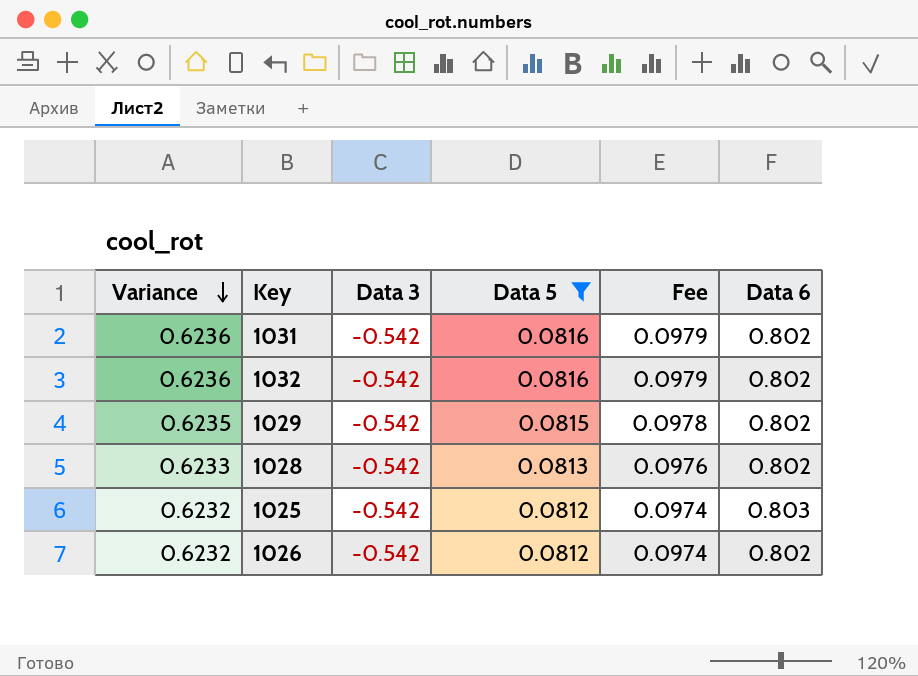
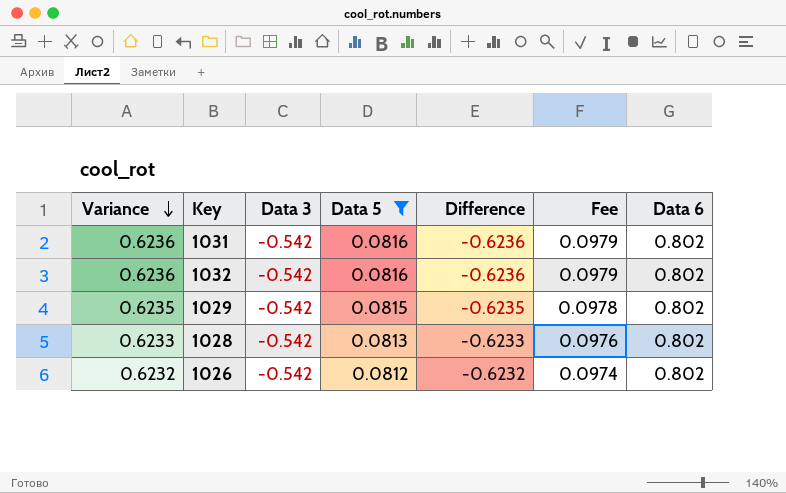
column Difference | formula: none -> [Data 3] - [Data 5]
row 1025: 0.6232 | -0.542 | 0.0812 | 0.0974 | 0.803 -> none

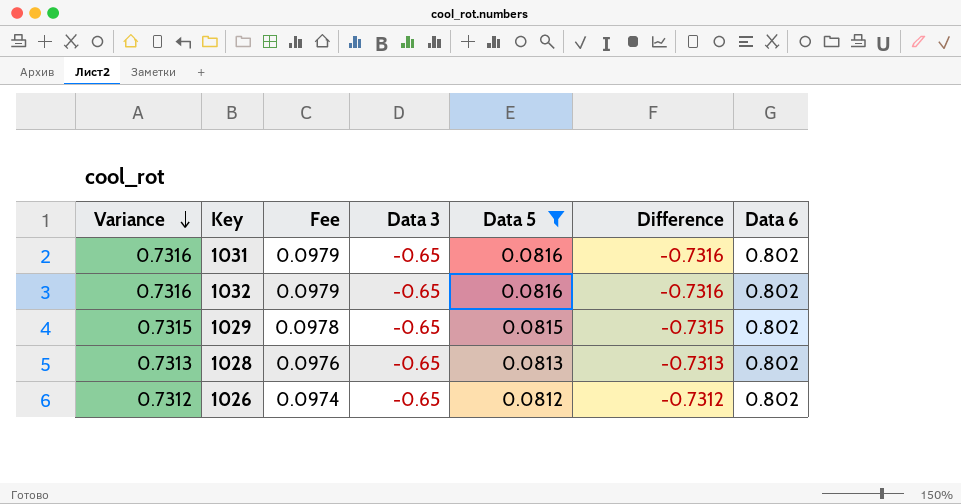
column Fee | position: 6 -> 3
1031 | Variance: 0.6236 -> 0.7316
1031 | Data 3: -0.542 -> -0.65
1031 | Difference: -0.6236 -> -0.7316
1032 | Variance: 0.6236 -> 0.7316
1032 | Data 3: -0.542 -> -0.65
1032 | Difference: -0.6236 -> -0.7316
1029 | Variance: 0.6235 -> 0.7315
1029 | Data 3: -0.542 -> -0.65
1029 | Difference: -0.6235 -> -0.7315
1028 | Variance: 0.6233 -> 0.7313
1028 | Data 3: -0.542 -> -0.65
1028 | Difference: -0.6233 -> -0.7313
1026 | Variance: 0.6232 -> 0.7312
1026 | Data 3: -0.542 -> -0.65
1026 | Difference: -0.6232 -> -0.7312

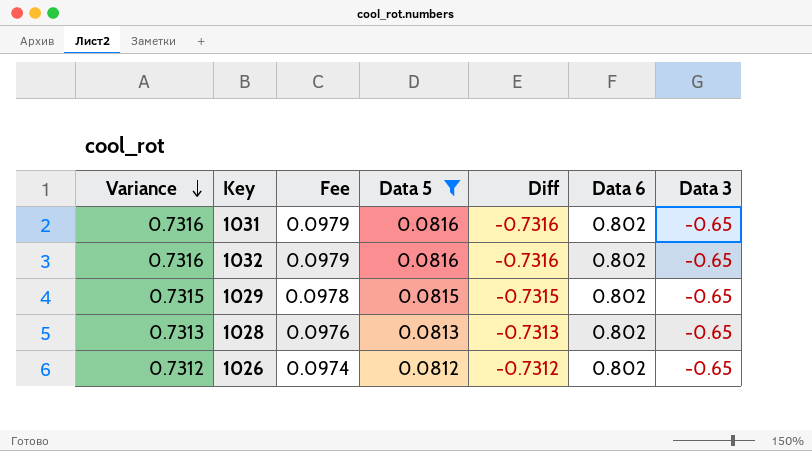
column name: Difference -> Diff
column Data 3 | position: 4 -> 7

